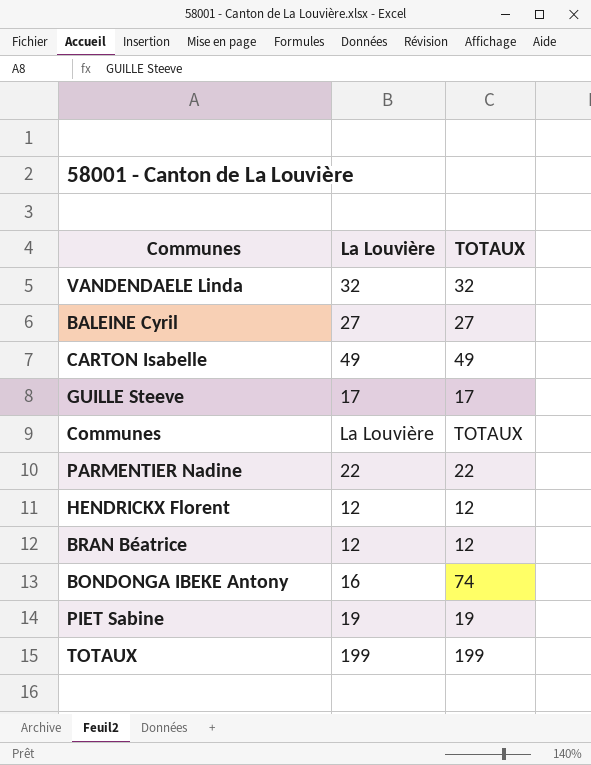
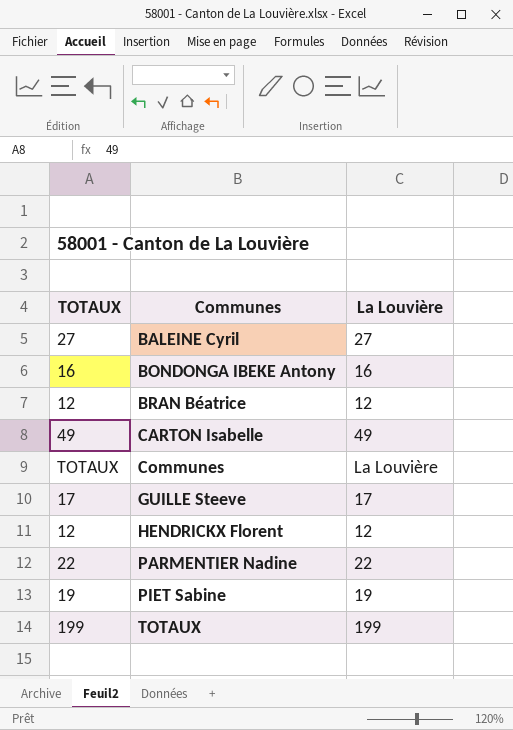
row order: none -> Communes ascending
column TOTAUX | position: 3 -> 1
row VANDENDAELE Linda: 32 | 32 -> none
BONDONGA IBEKE Antony | TOTAUX: 74 -> 16

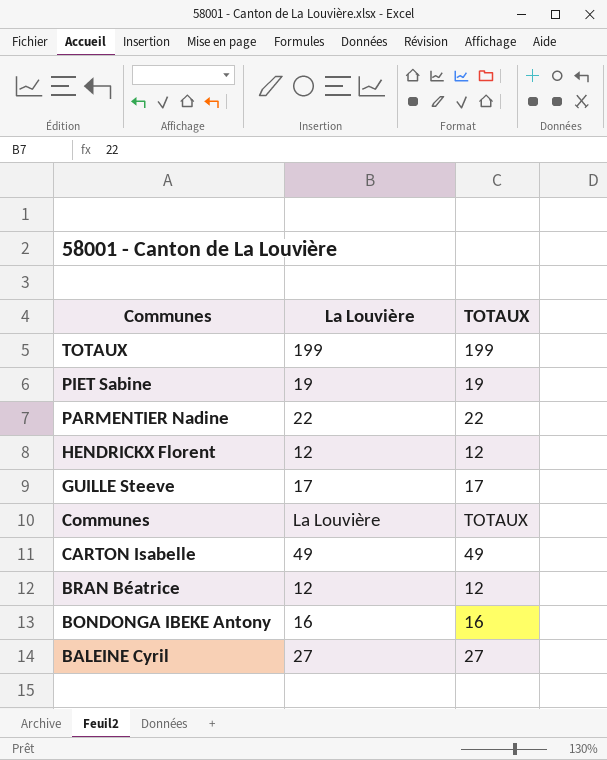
row order: Communes ascending -> Communes descending
column TOTAUX | position: 1 -> 3

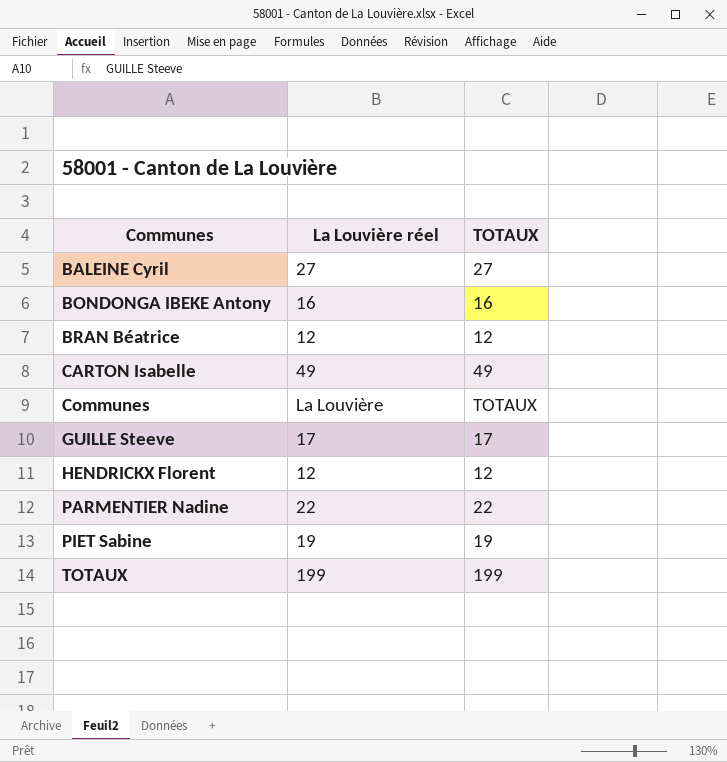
row order: Communes descending -> Communes ascending
column name: La Louvière -> La Louvière réel

